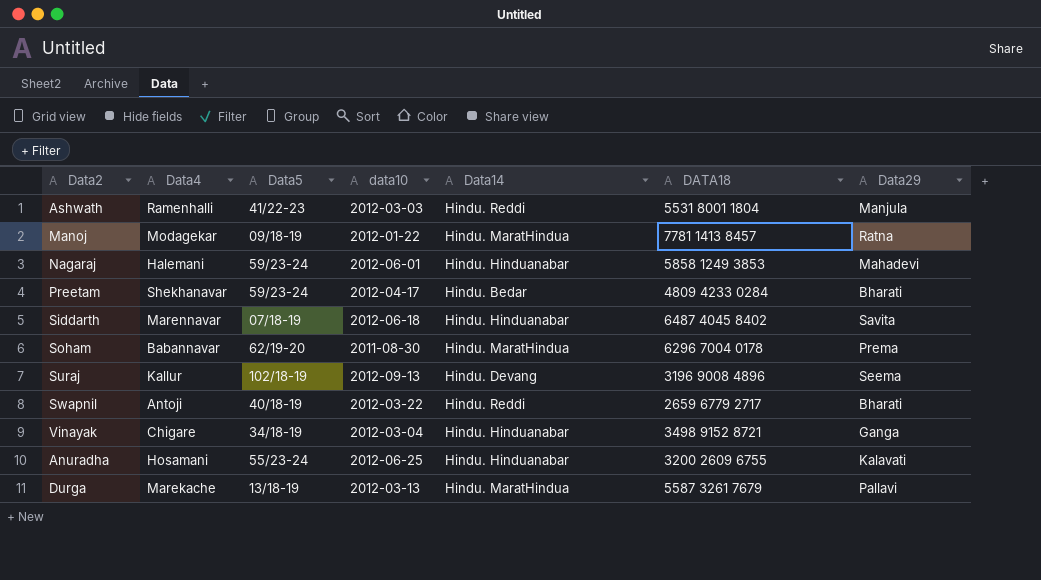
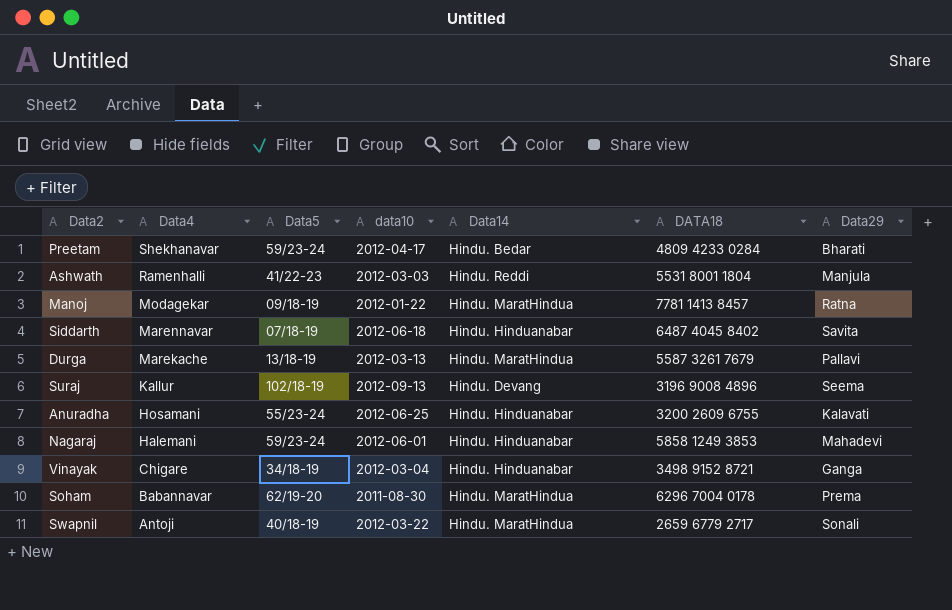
row order: none -> Data4 descending
Swapnil | Data14: Hindu. Reddi -> Hindu. MaratHindua
Swapnil | Data29: Bharati -> Sonali

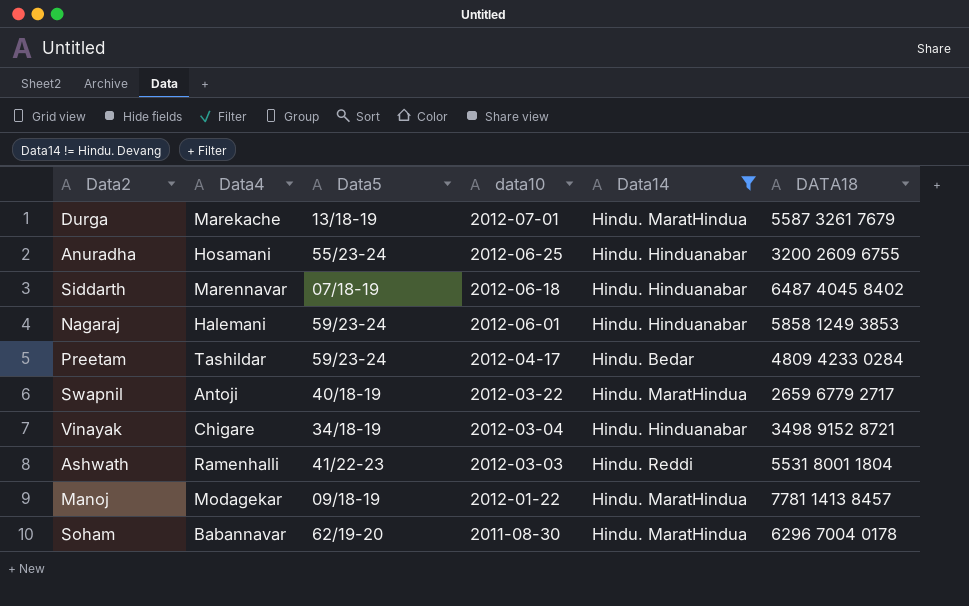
filter: none -> Data14 != Hindu. Devang
row order: Data4 descending -> data10 descending
column Data29 | position: 7 -> none
Durga | data10: 2012-03-13 -> 2012-07-01
Preetam | Data4: Shekhanavar -> Tashildar

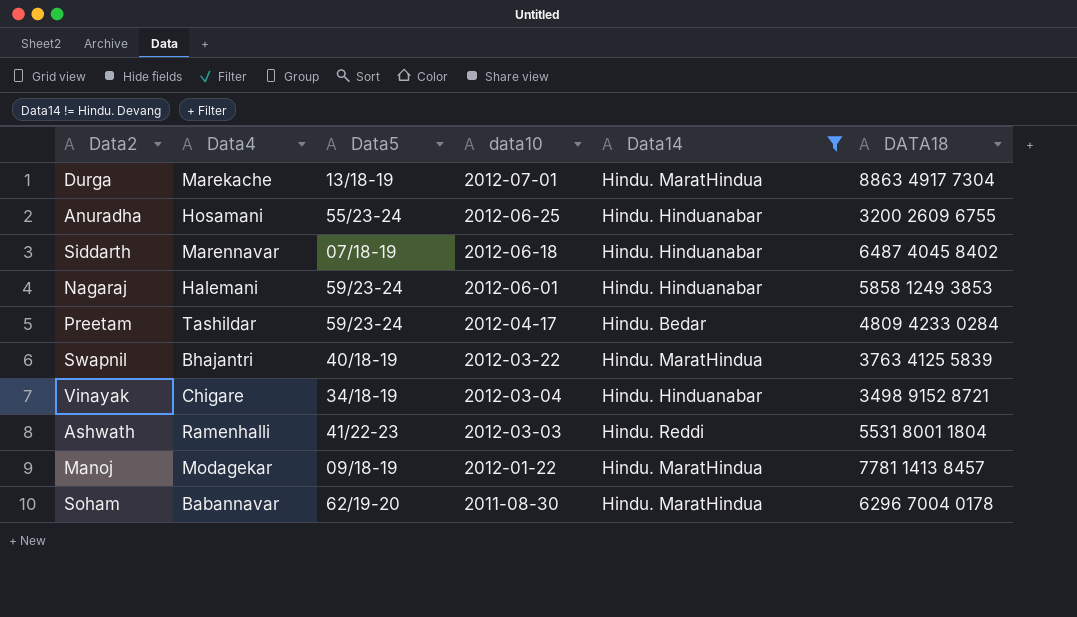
Durga | DATA18: 5587 3261 7679 -> 8863 4917 7304
Swapnil | Data4: Antoji -> Bhajantri
Swapnil | DATA18: 2659 6779 2717 -> 3763 4125 5839

